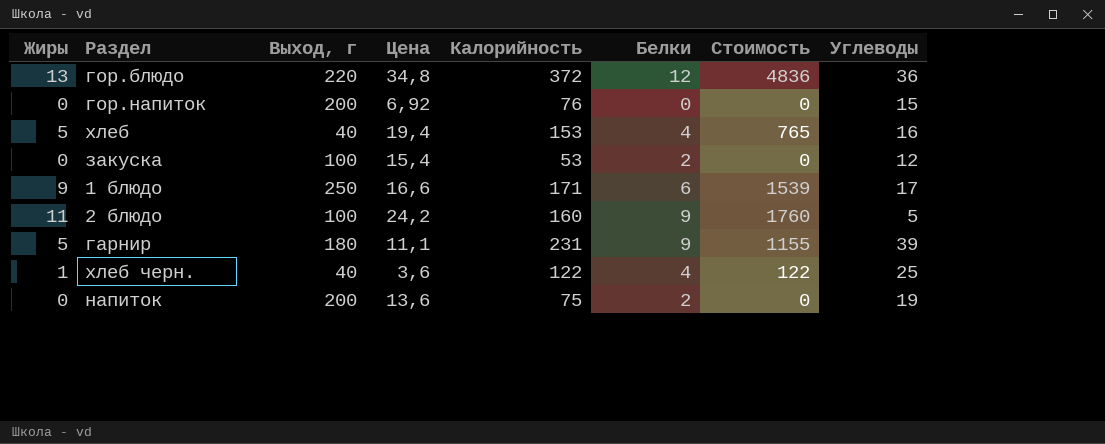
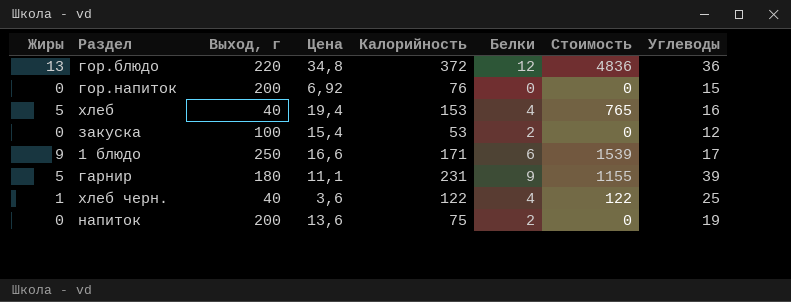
row 2 блюдо: 11 | 100 | 24,2 | 160 | 9 | 1760 | 5 -> none

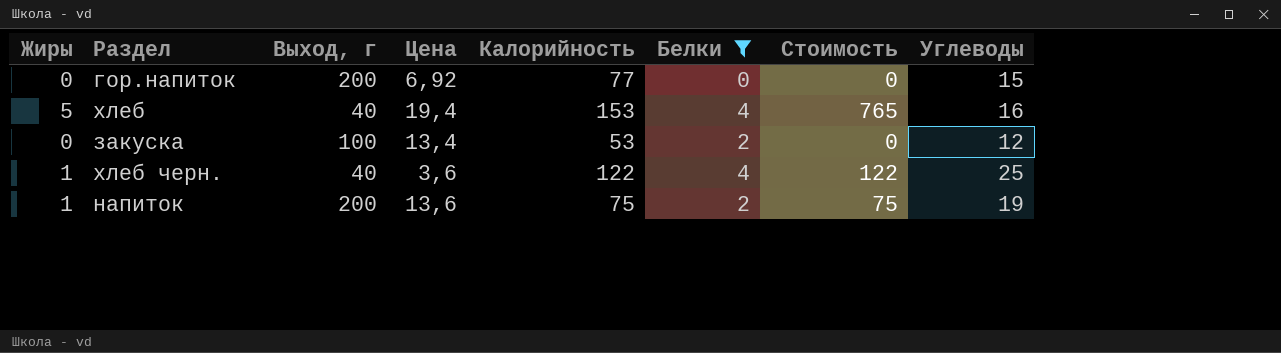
filter: none -> Белки <= 4
гор.напиток | Калорийность: 76 -> 77
закуска | Цена: 15,4 -> 13,4
напиток | Жиры: 0 -> 1
напиток | Стоимость: 0 -> 75

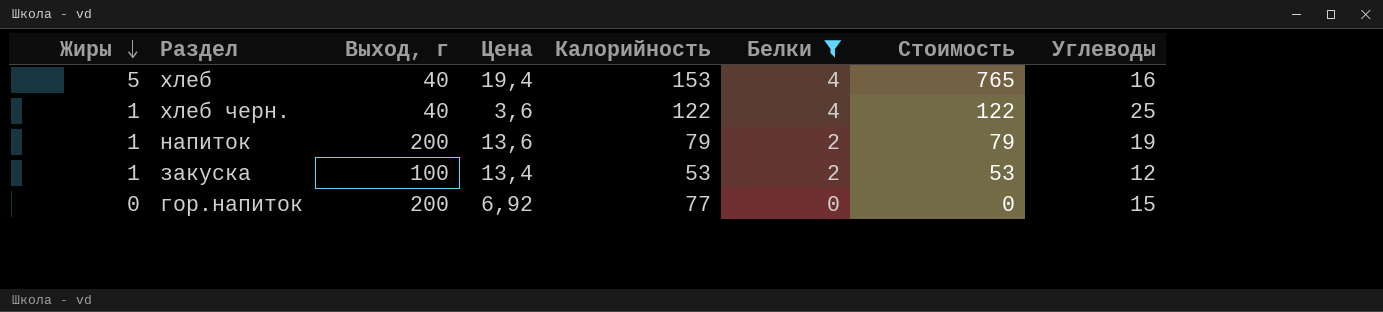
row order: none -> Жиры descending
напиток | Калорийность: 75 -> 79
напиток | Стоимость: 75 -> 79
закуска | Жиры: 0 -> 1
закуска | Стоимость: 0 -> 53

